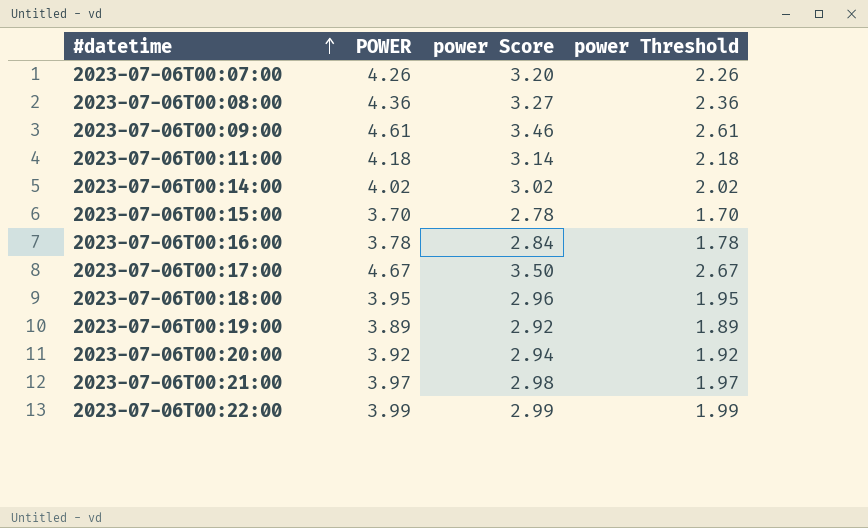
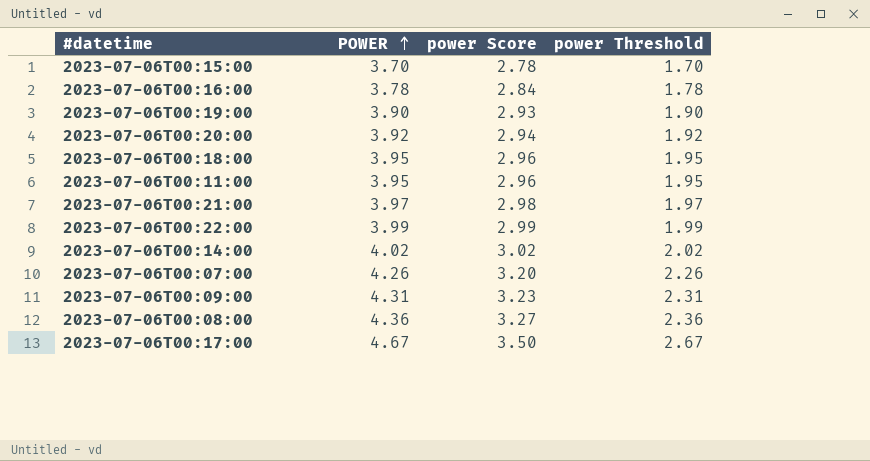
row order: #datetime ascending -> POWER ascending
2023-07-06T00:19:00 | POWER: 3.89 -> 3.90
2023-07-06T00:19:00 | power Score: 2.92 -> 2.93
2023-07-06T00:19:00 | power Threshold: 1.89 -> 1.90
2023-07-06T00:11:00 | POWER: 4.18 -> 3.95
2023-07-06T00:11:00 | power Score: 3.14 -> 2.96
2023-07-06T00:11:00 | power Threshold: 2.18 -> 1.95
2023-07-06T00:09:00 | POWER: 4.61 -> 4.31
2023-07-06T00:09:00 | power Score: 3.46 -> 3.23
2023-07-06T00:09:00 | power Threshold: 2.61 -> 2.31

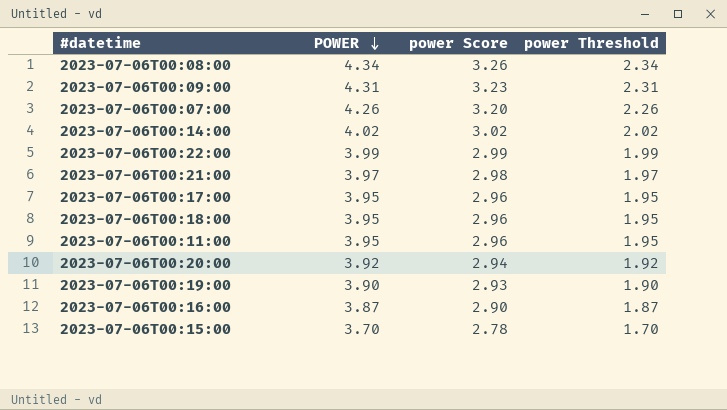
row order: POWER ascending -> POWER descending
2023-07-06T00:08:00 | POWER: 4.36 -> 4.34
2023-07-06T00:08:00 | power Score: 3.27 -> 3.26
2023-07-06T00:08:00 | power Threshold: 2.36 -> 2.34
2023-07-06T00:17:00 | POWER: 4.67 -> 3.95
2023-07-06T00:17:00 | power Score: 3.50 -> 2.96
2023-07-06T00:17:00 | power Threshold: 2.67 -> 1.95
2023-07-06T00:16:00 | POWER: 3.78 -> 3.87
2023-07-06T00:16:00 | power Score: 2.84 -> 2.90
2023-07-06T00:16:00 | power Threshold: 1.78 -> 1.87

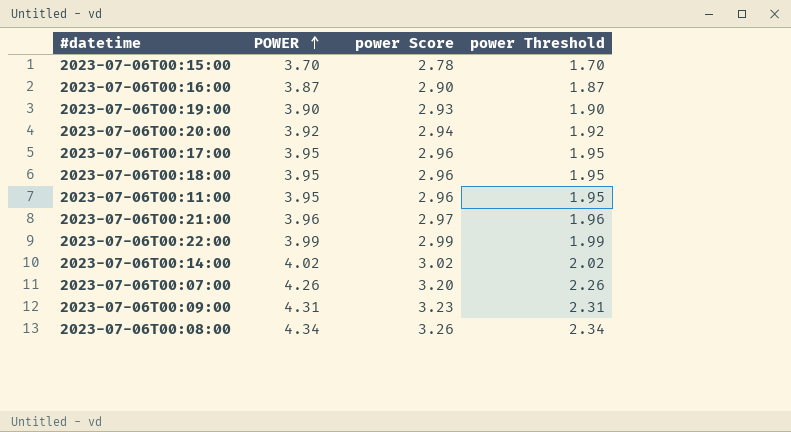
row order: POWER descending -> POWER ascending
2023-07-06T00:21:00 | POWER: 3.97 -> 3.96
2023-07-06T00:21:00 | power Score: 2.98 -> 2.97
2023-07-06T00:21:00 | power Threshold: 1.97 -> 1.96

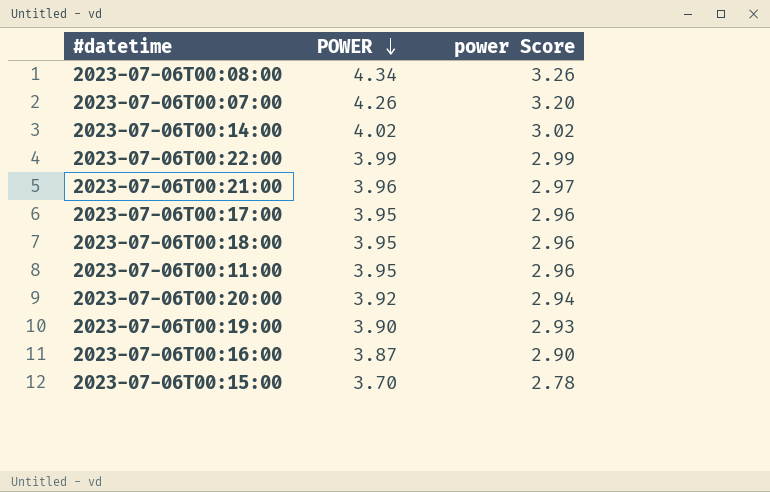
row order: POWER ascending -> POWER descending
column power Threshold | formula: [POWER] - 2 -> none
row 2023-07-06T00:09:00: 4.31 | 3.23 | 2.31 -> none

